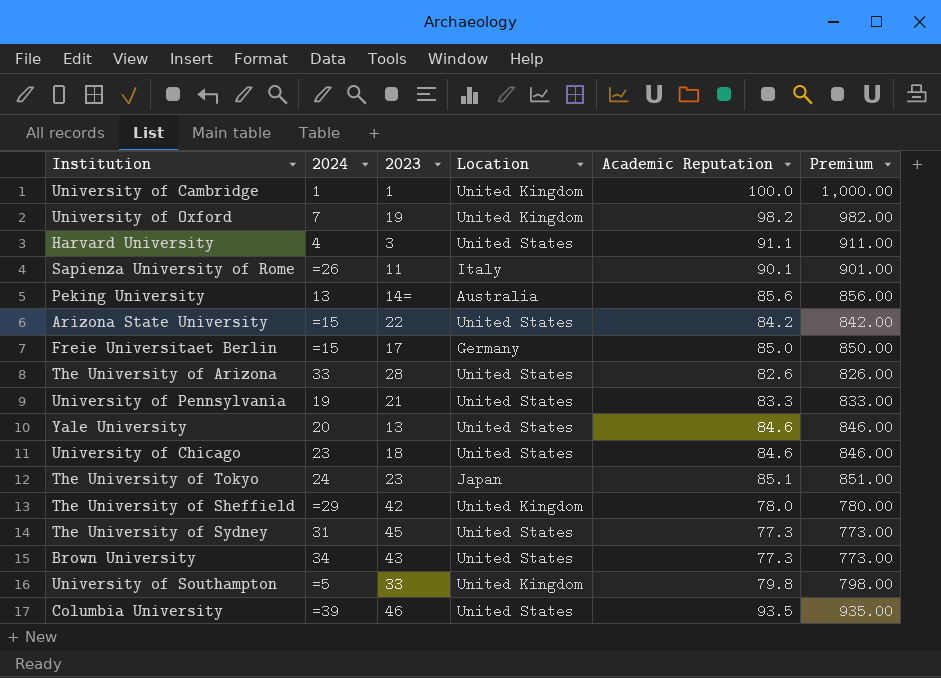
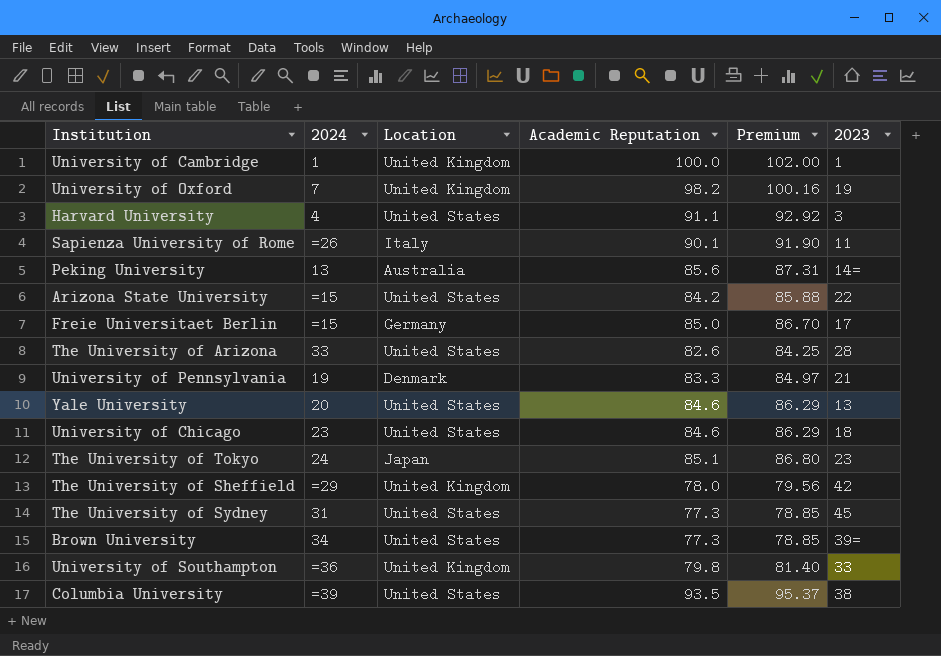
column Premium | formula: [Academic Reputation] * 10 -> [Academic Reputation] * 1.02
column 2023 | position: 3 -> 6
University of Pennsylvania | Location: United States -> Denmark
Brown University | 2023: 43 -> 39=
University of Southampton | 2024: =5 -> =36
Columbia University | 2023: 46 -> 38

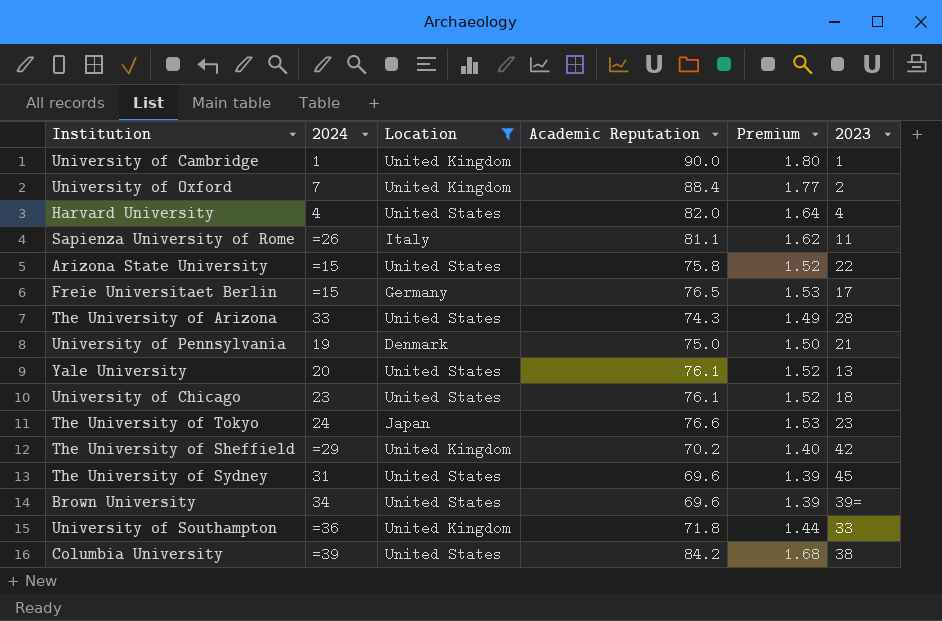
filter: none -> Location != Australia
column Premium | formula: [Academic Reputation] * 1.02 -> [Academic Reputation] * 0.02
University of Cambridge | Academic Reputation: 100.0 -> 90.0
University of Oxford | Academic Reputation: 98.2 -> 88.4
University of Oxford | 2023: 19 -> 2
Harvard University | Academic Reputation: 91.1 -> 82.0
Harvard University | 2023: 3 -> 4
Sapienza University of Rome | Academic Reputation: 90.1 -> 81.1
Arizona State University | Academic Reputation: 84.2 -> 75.8
Freie Universitaet Berlin | Academic Reputation: 85.0 -> 76.5
The University of Arizona | Academic Reputation: 82.6 -> 74.3
University of Pennsylvania | Academic Reputation: 83.3 -> 75.0
Yale University | Academic Reputation: 84.6 -> 76.1
University of Chicago | Academic Reputation: 84.6 -> 76.1
The University of Tokyo | Academic Reputation: 85.1 -> 76.6
The University of Sheffield | Academic Reputation: 78.0 -> 70.2
The University of Sydney | Academic Reputation: 77.3 -> 69.6
Brown University | Academic Reputation: 77.3 -> 69.6
University of Southampton | Academic Reputation: 79.8 -> 71.8
Columbia University | Academic Reputation: 93.5 -> 84.2

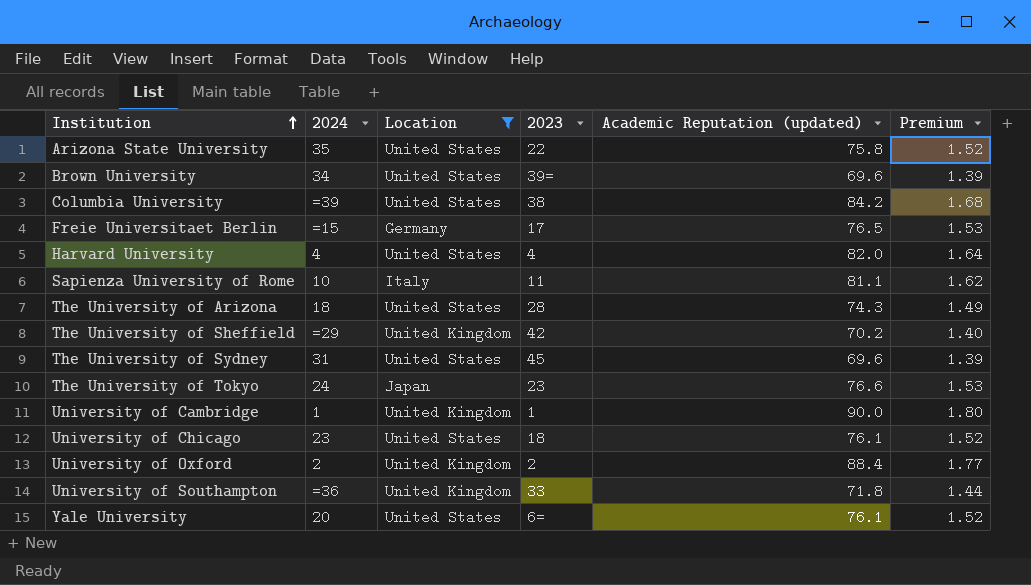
row order: none -> Institution ascending
column 2023 | position: 6 -> 4
column name: Academic Reputation -> Academic Reputation (updated)
row University of Pennsylvania: 19 | Denmark | 75.0 | 1.50 | 21 -> none
Arizona State University | 2024: =15 -> 35
Sapienza University of Rome | 2024: =26 -> 10
The University of Arizona | 2024: 33 -> 18
University of Oxford | 2024: 7 -> 2
Yale University | 2023: 13 -> 6=

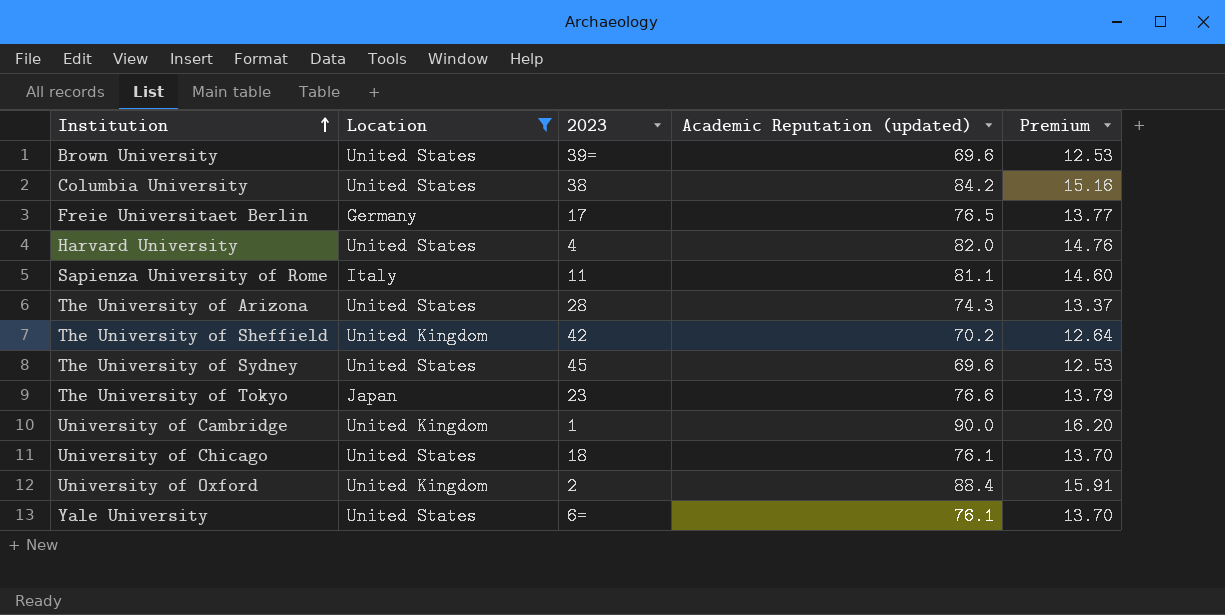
column 2024 | position: 2 -> none
column Premium | formula: [Academic Reputation (updated)] * 0.02 -> [Academic Reputation (updated)] * 0.18
row Arizona State University: 35 | United States | 22 | 75.8 | 1.52 -> none
row University of Southampton: =36 | United Kingdom | 33 | 71.8 | 1.44 -> none

